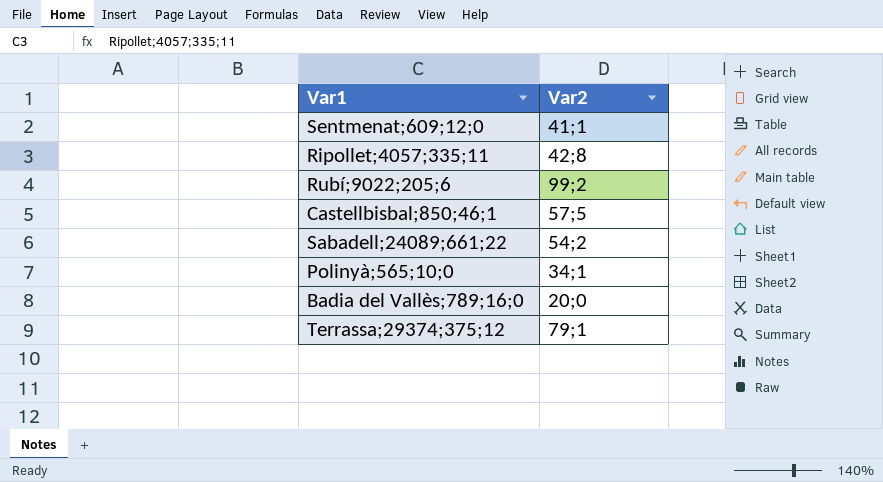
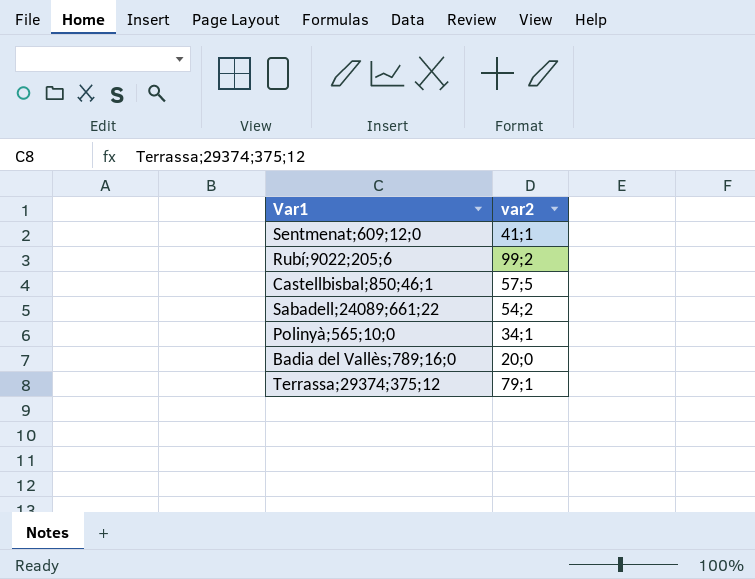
column name: Var2 -> var2
row Ripollet;4057;335;11: 42;8 -> none

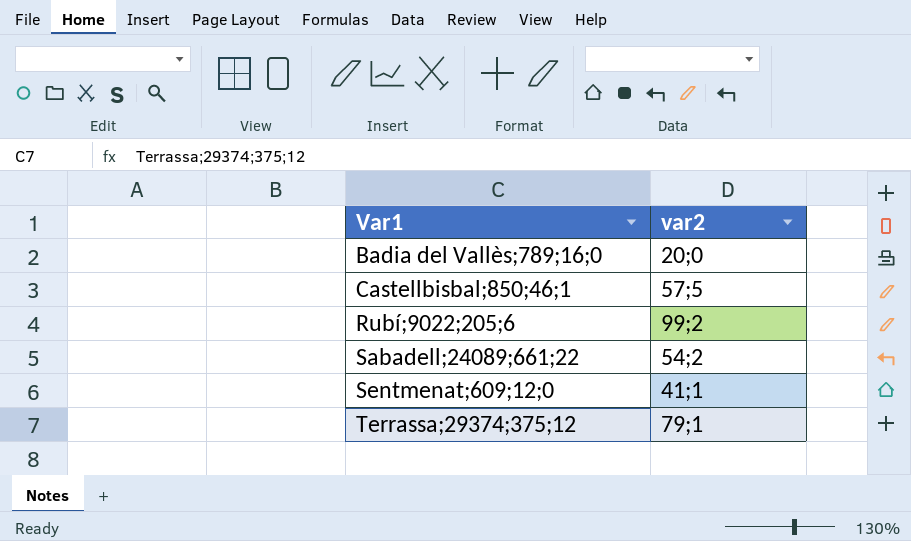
row order: none -> Var1 ascending
row Polinyà;565;10;0: 34;1 -> none

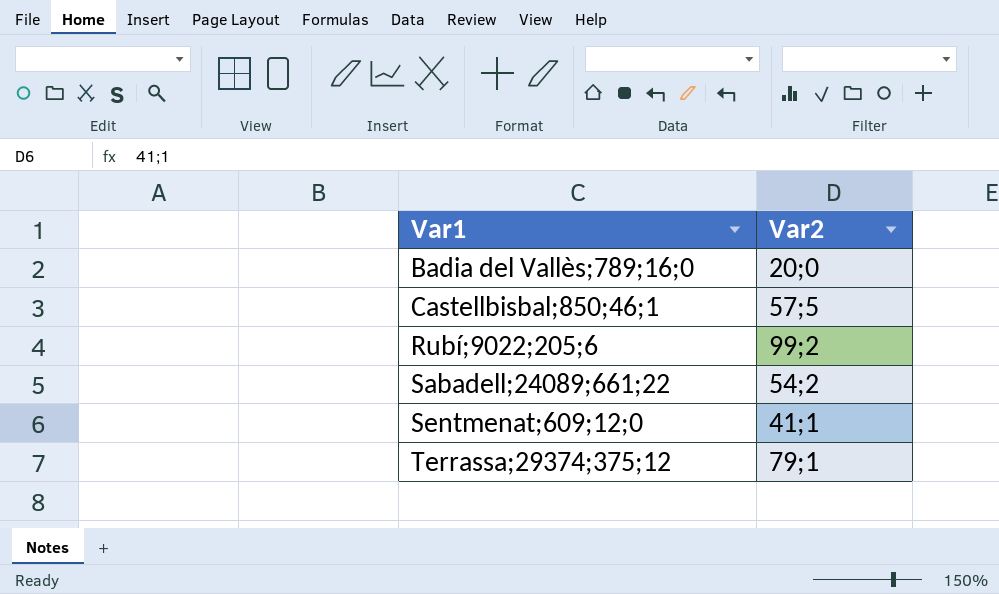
column name: var2 -> Var2

